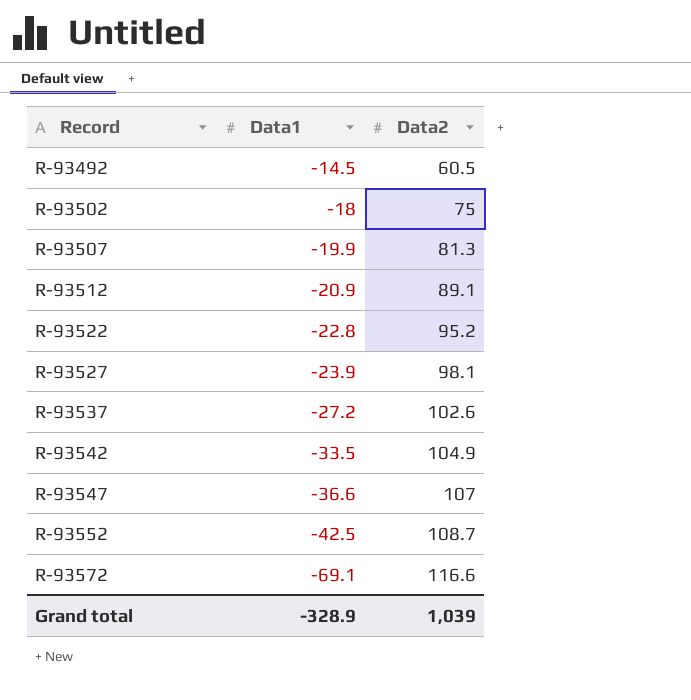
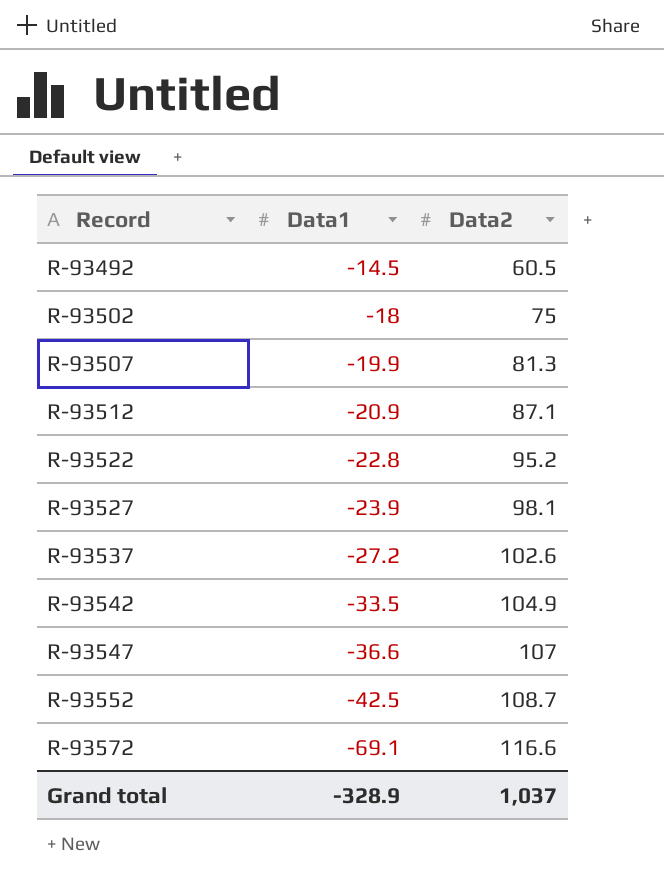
R-93512 | Data2: 89.1 -> 87.1
Grand total | Data2: 1,039 -> 1,037

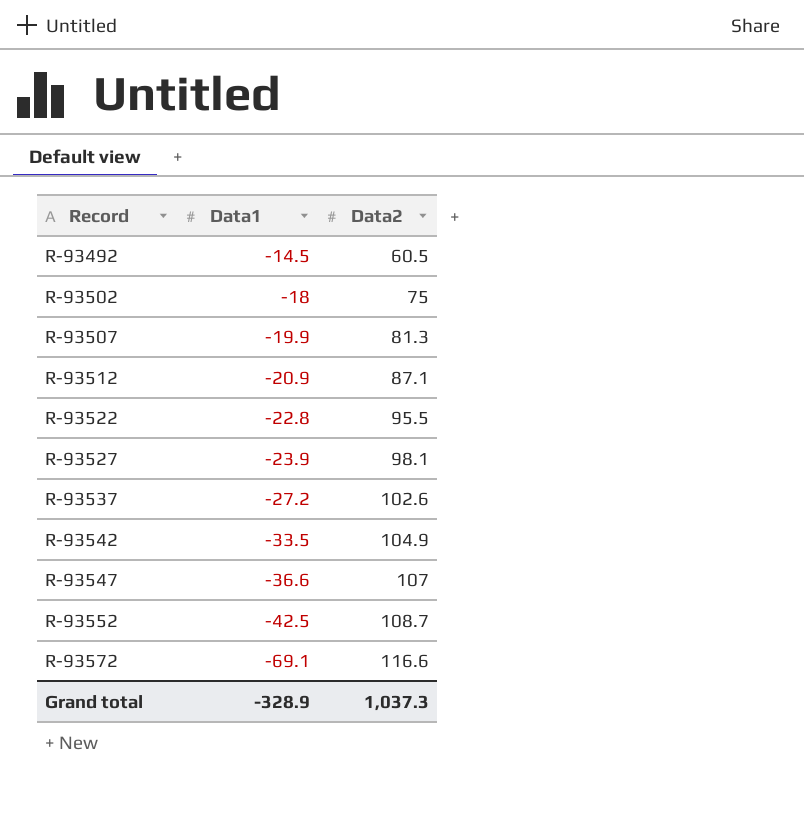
R-93522 | Data2: 95.2 -> 95.5
Grand total | Data2: 1,037 -> 1,037.3

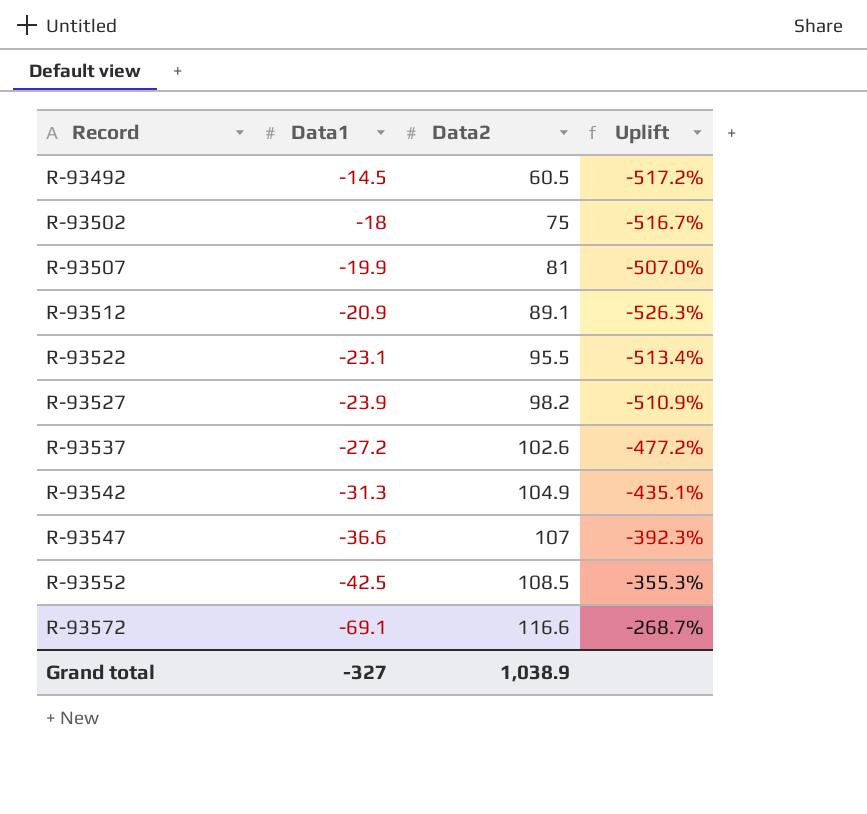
column Uplift | formula: none -> ([Data2] - [Data1]) / [Data1]
R-93507 | Data2: 81.3 -> 81
R-93512 | Data2: 87.1 -> 89.1
R-93522 | Data1: -22.8 -> -23.1
R-93527 | Data2: 98.1 -> 98.2
R-93542 | Data1: -33.5 -> -31.3
R-93552 | Data2: 108.7 -> 108.5
Grand total | Data1: -328.9 -> -327
Grand total | Data2: 1,037.3 -> 1,038.9

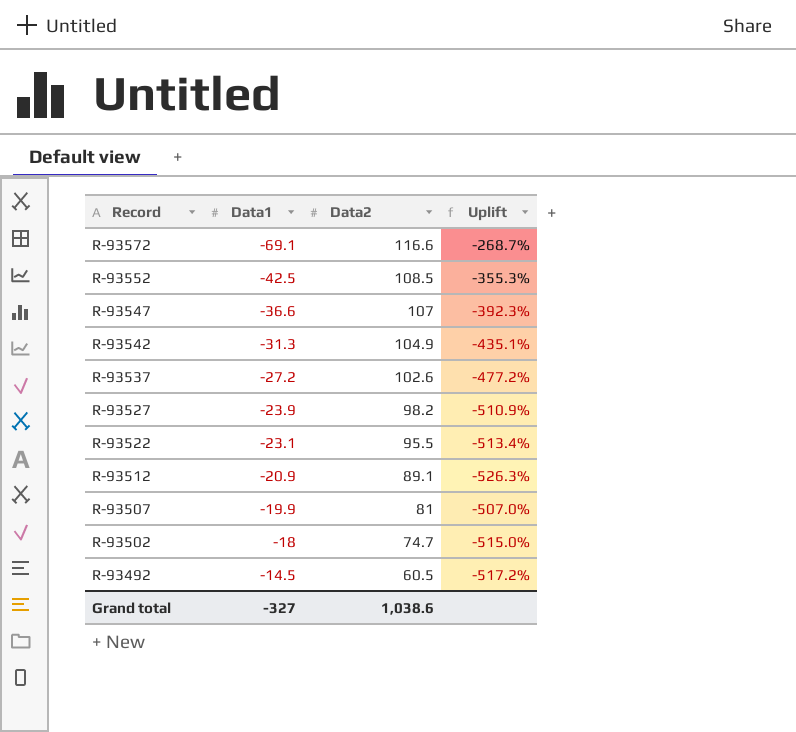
row order: Record ascending -> Record descending
R-93502 | Data2: 75 -> 74.7
R-93502 | Uplift: -516.7% -> -515.0%
Grand total | Data2: 1,038.9 -> 1,038.6

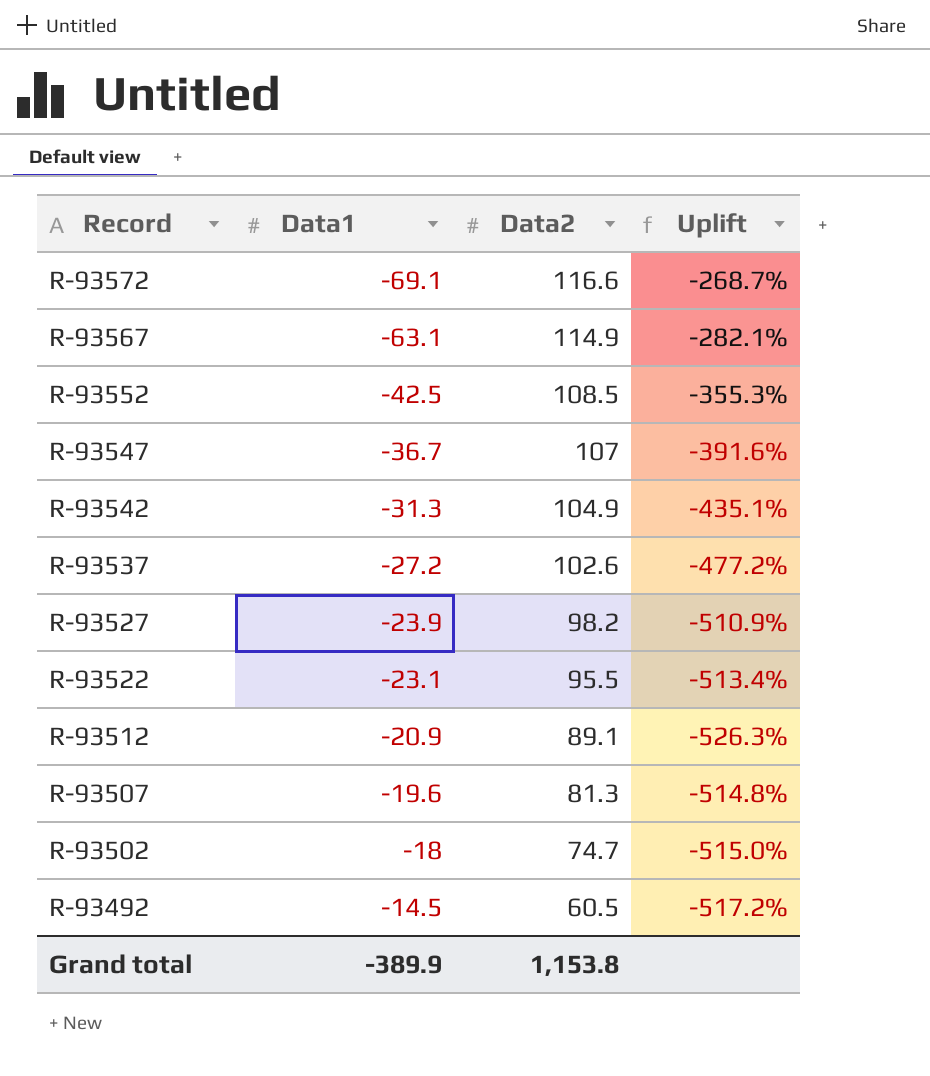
row R-93567: none -> -63.1 | 114.9 | -282.1%
R-93547 | Data1: -36.6 -> -36.7
R-93547 | Uplift: -392.3% -> -391.6%
R-93507 | Data1: -19.9 -> -19.6
R-93507 | Data2: 81 -> 81.3
R-93507 | Uplift: -507.0% -> -514.8%
Grand total | Data1: -327 -> -389.9
Grand total | Data2: 1,038.6 -> 1,153.8

